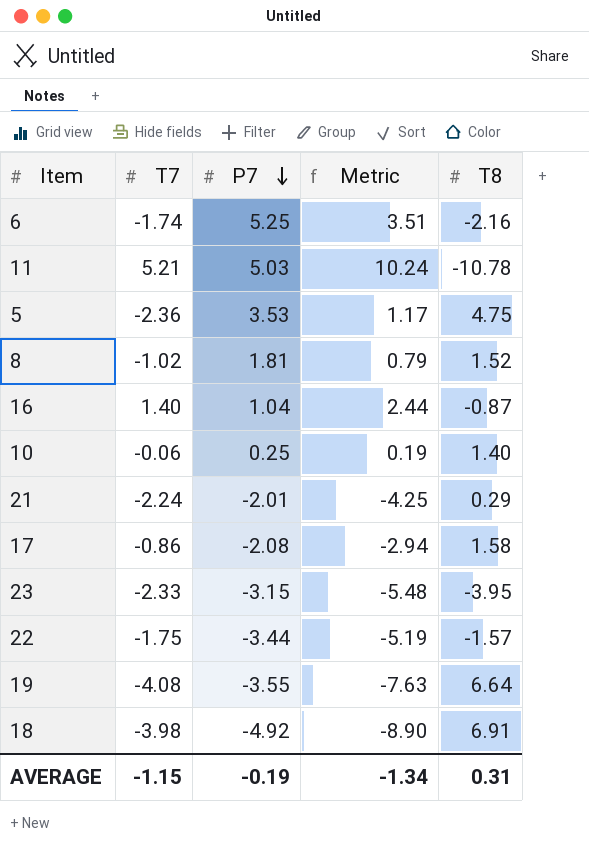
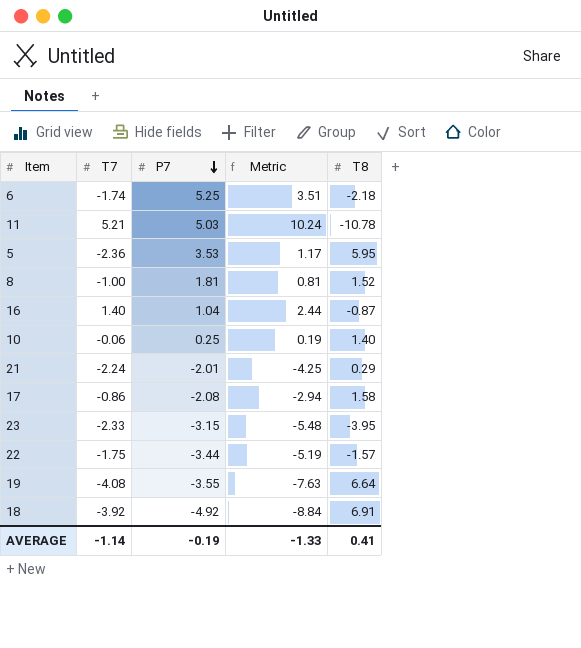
6 | T8: -2.16 -> -2.18
5 | T8: 4.75 -> 5.95
8 | T7: -1.02 -> -1.00
8 | Metric: 0.79 -> 0.81
18 | T7: -3.98 -> -3.92
18 | Metric: -8.90 -> -8.84
AVERAGE | T7: -1.15 -> -1.14
AVERAGE | Metric: -1.34 -> -1.33
AVERAGE | T8: 0.31 -> 0.41

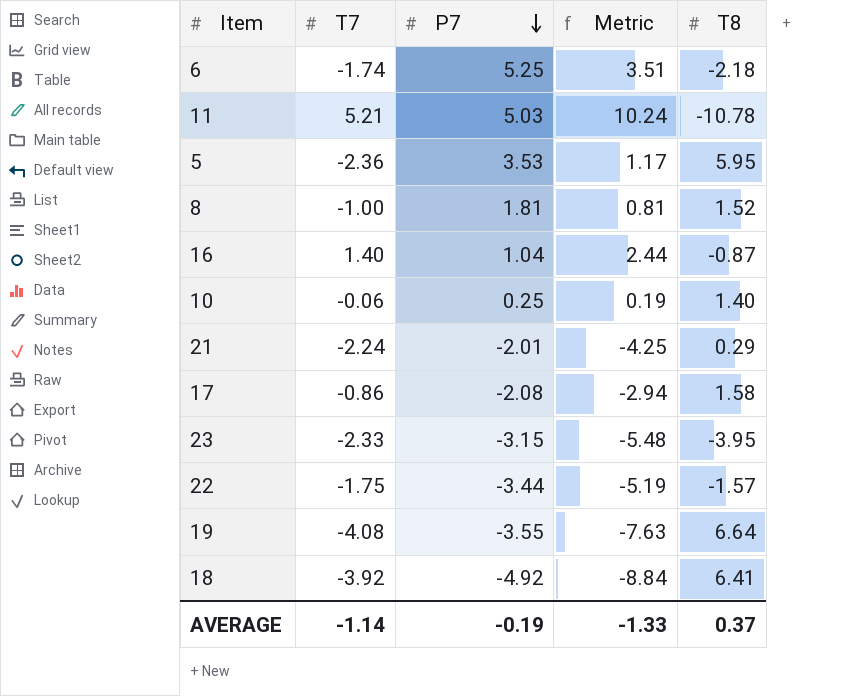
18 | T8: 6.91 -> 6.41
AVERAGE | T8: 0.41 -> 0.37

